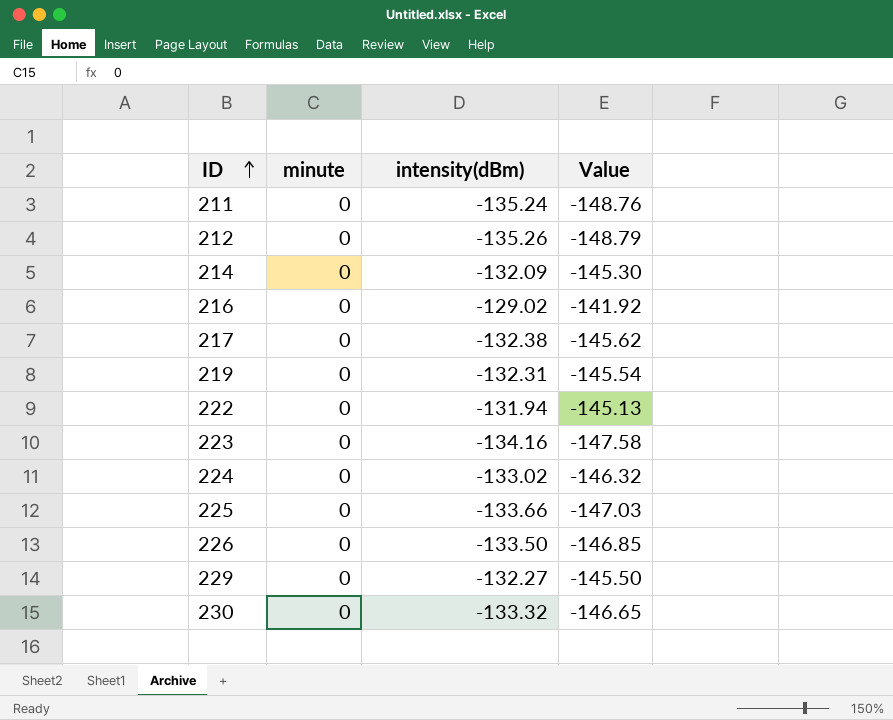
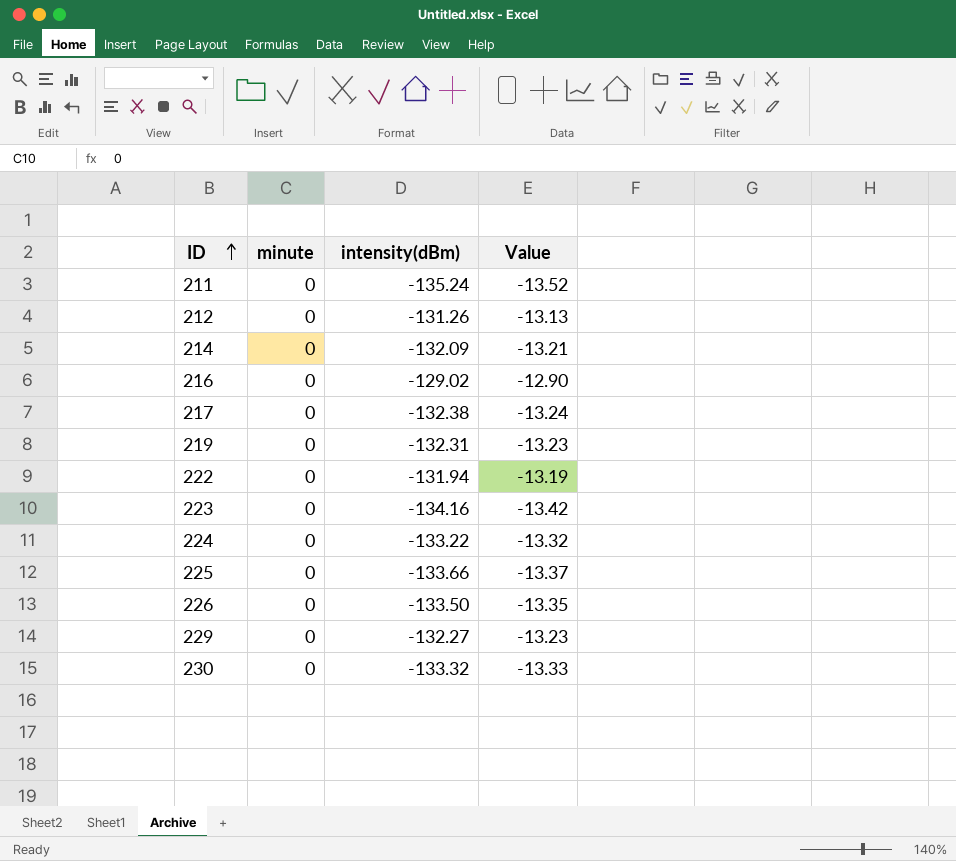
column Value | formula: [intensity(dBm)] * 1.1 -> [intensity(dBm)] * 0.1
212 | intensity(dBm): -135.26 -> -131.26
224 | intensity(dBm): -133.02 -> -133.22

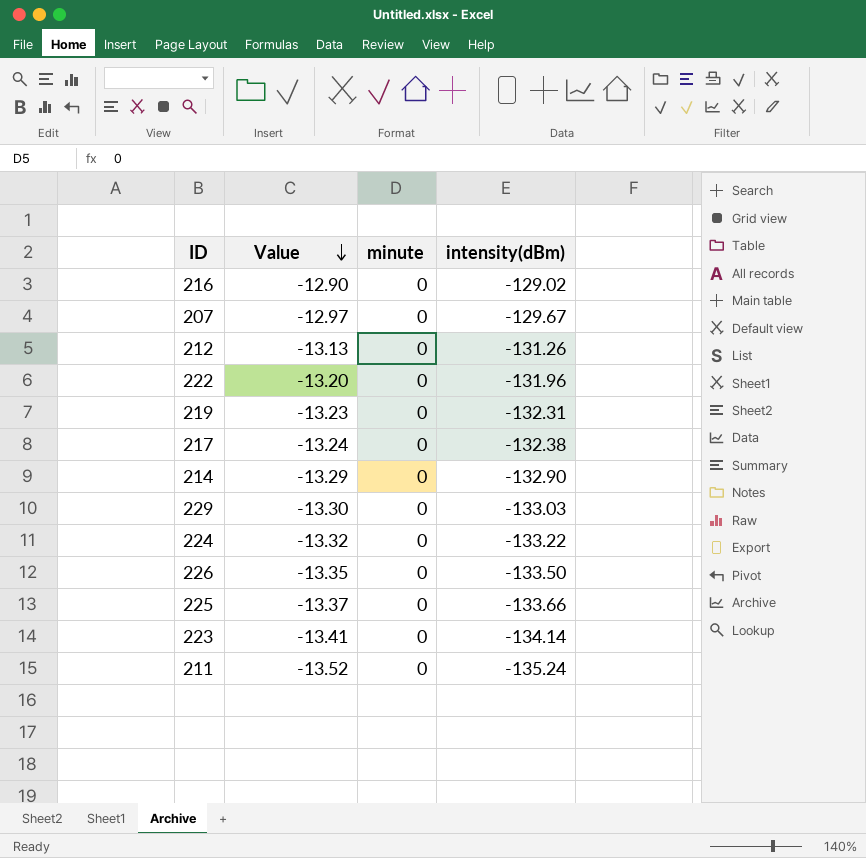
row order: ID ascending -> Value descending
column Value | position: 4 -> 2
row 230: 0 | -133.32 | -13.33 -> none
row 207: none -> -12.97 | 0 | -129.67
222 | Value: -13.19 -> -13.20
222 | intensity(dBm): -131.94 -> -131.96
214 | Value: -13.21 -> -13.29
214 | intensity(dBm): -132.09 -> -132.90
229 | Value: -13.23 -> -13.30
229 | intensity(dBm): -132.27 -> -133.03
223 | Value: -13.42 -> -13.41
223 | intensity(dBm): -134.16 -> -134.14

